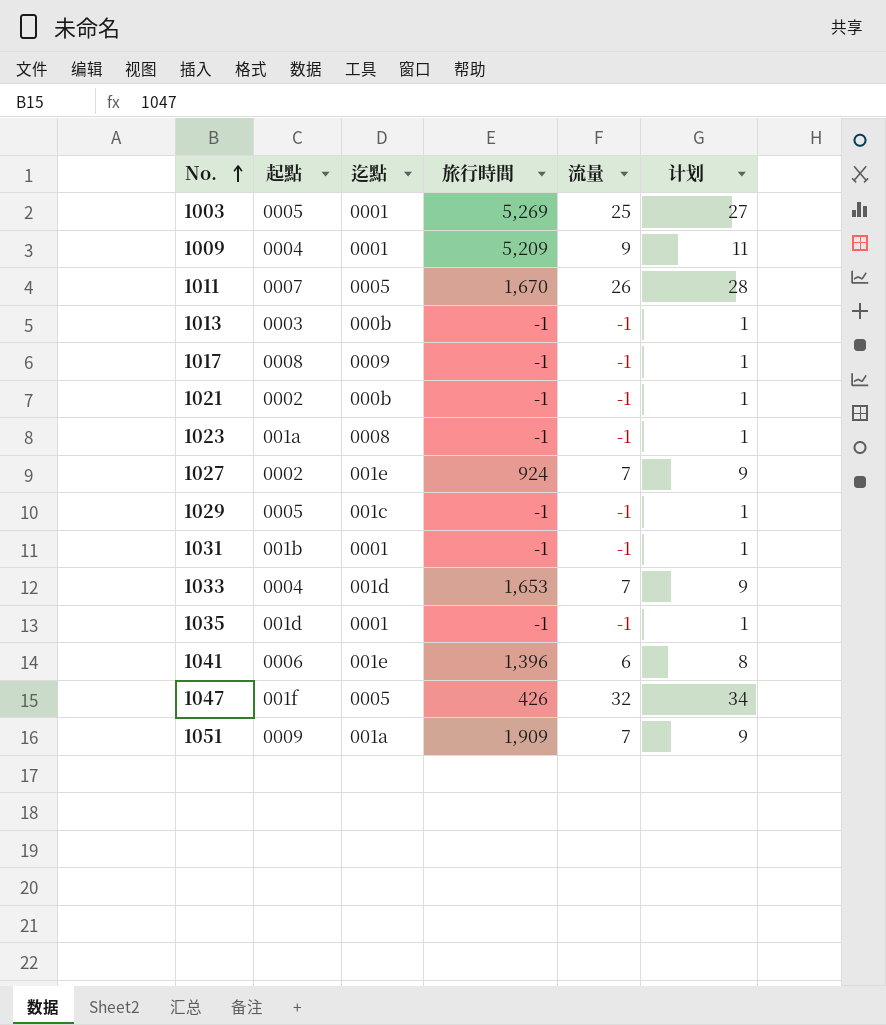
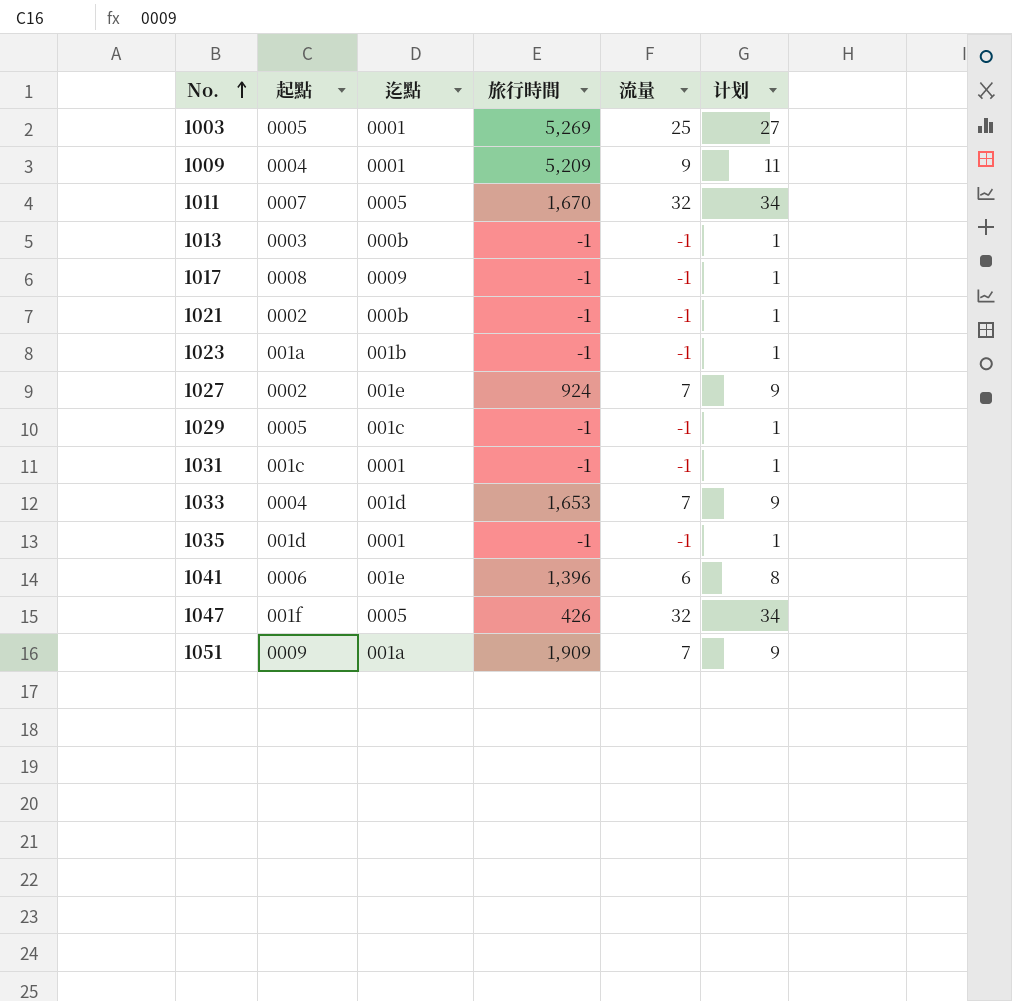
1011 | 流量: 26 -> 32
1011 | 计划: 28 -> 34
1023 | 迄點: 0008 -> 001b
1031 | 起點: 001b -> 001c

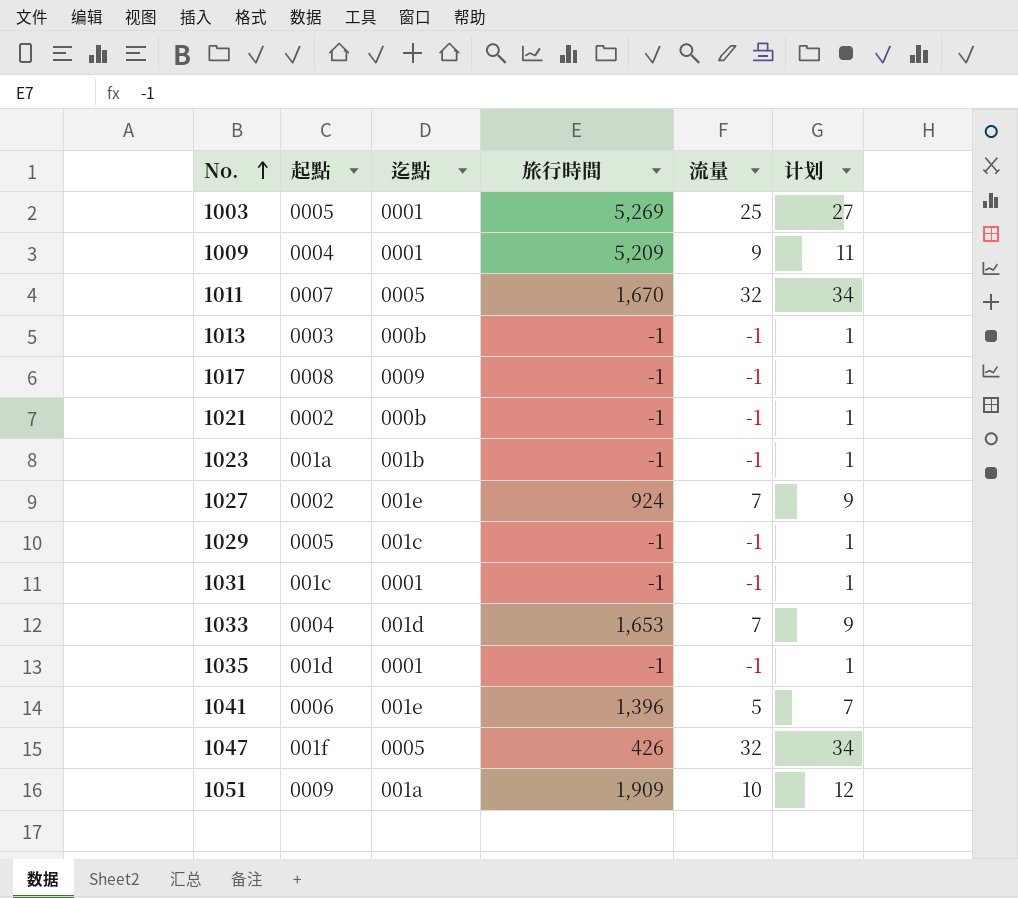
1041 | 流量: 6 -> 5
1041 | 计划: 8 -> 7
1051 | 流量: 7 -> 10
1051 | 计划: 9 -> 12

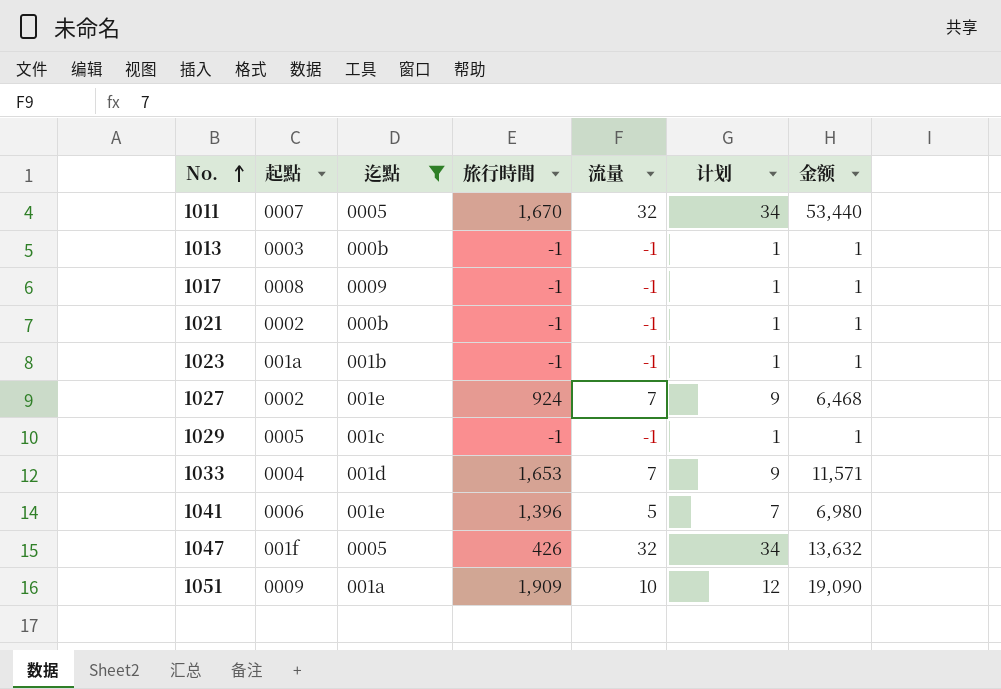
filter: none -> 迄點 != 0001
column 金额 | formula: none -> [旅行時間] * [流量]

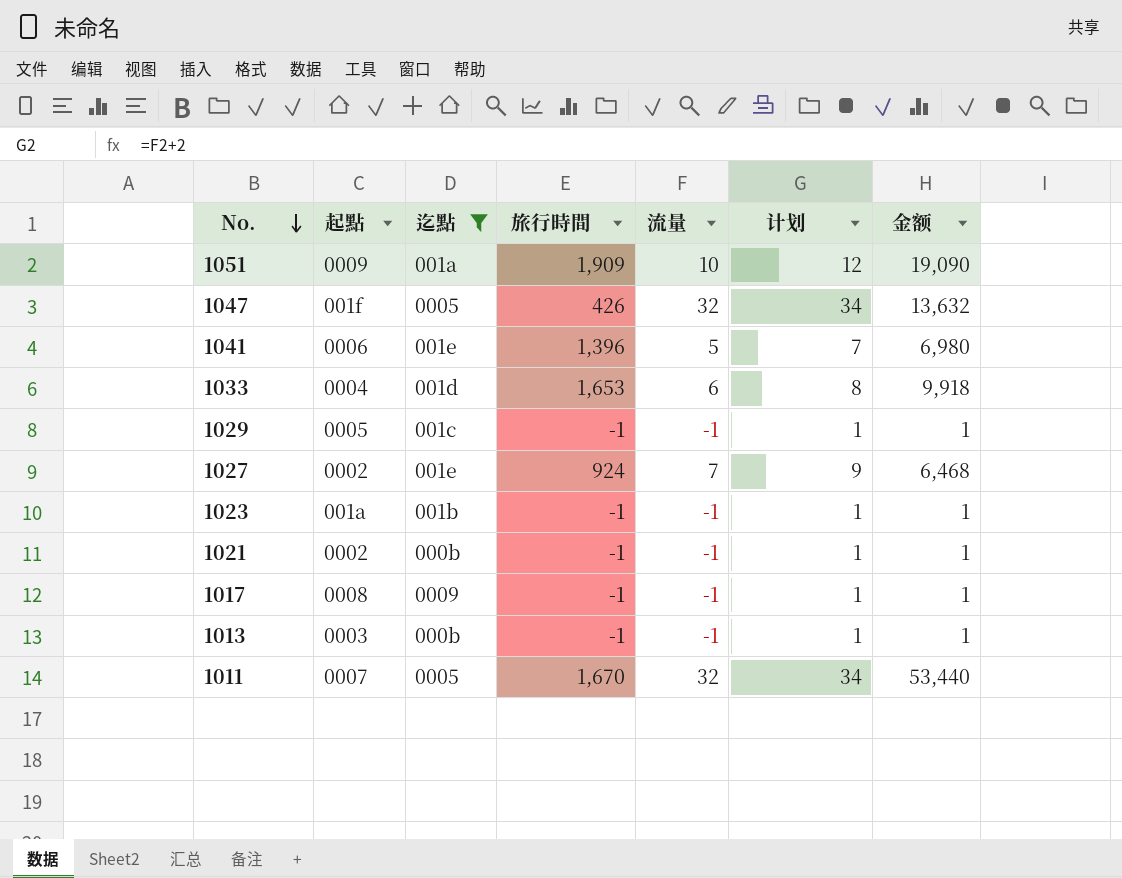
row order: No. ascending -> No. descending
1033 | 流量: 7 -> 6
1033 | 计划: 9 -> 8
1033 | 金额: 11,571 -> 9,918

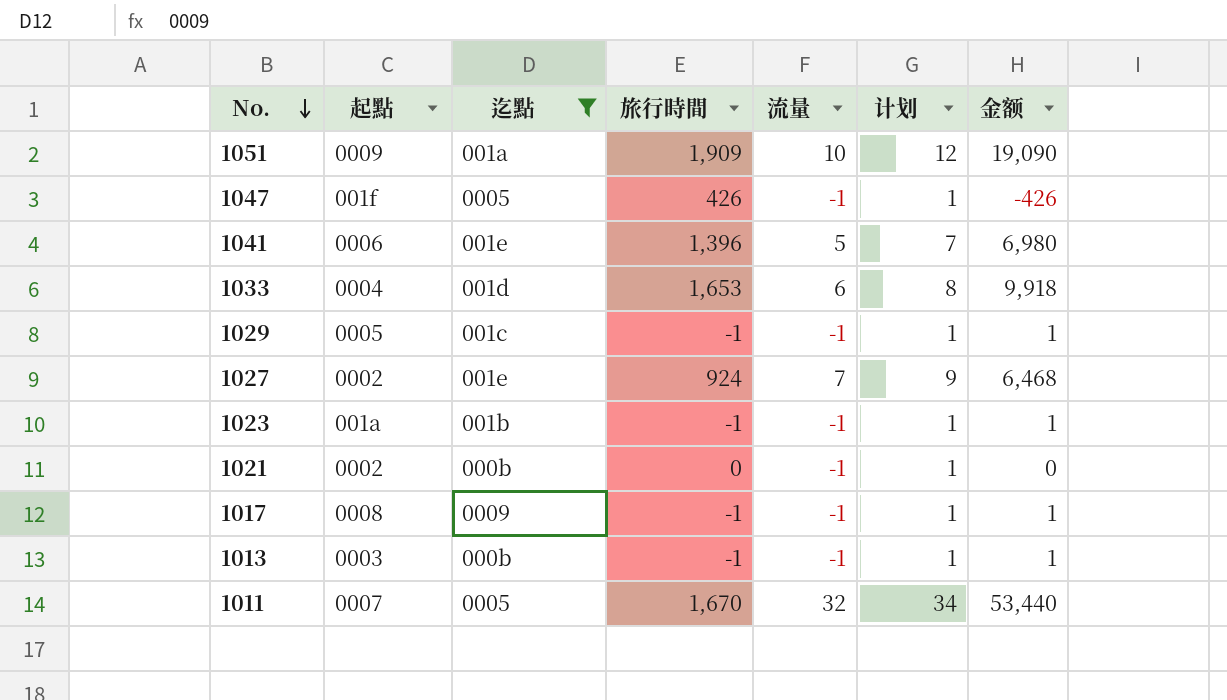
1047 | 流量: 32 -> -1
1047 | 计划: 34 -> 1
1047 | 金额: 13,632 -> -426
1021 | 旅行時間: -1 -> 0
1021 | 金额: 1 -> 0

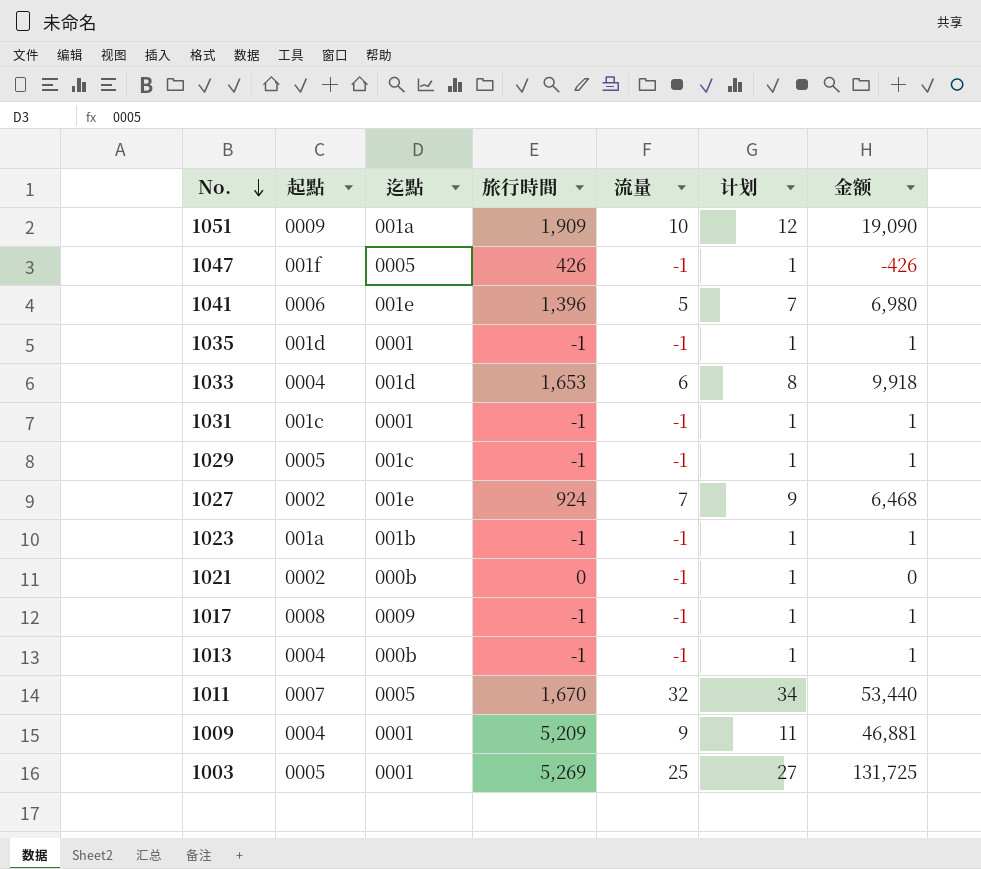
filter: 迄點 != 0001 -> none
1013 | 起點: 0003 -> 0004

